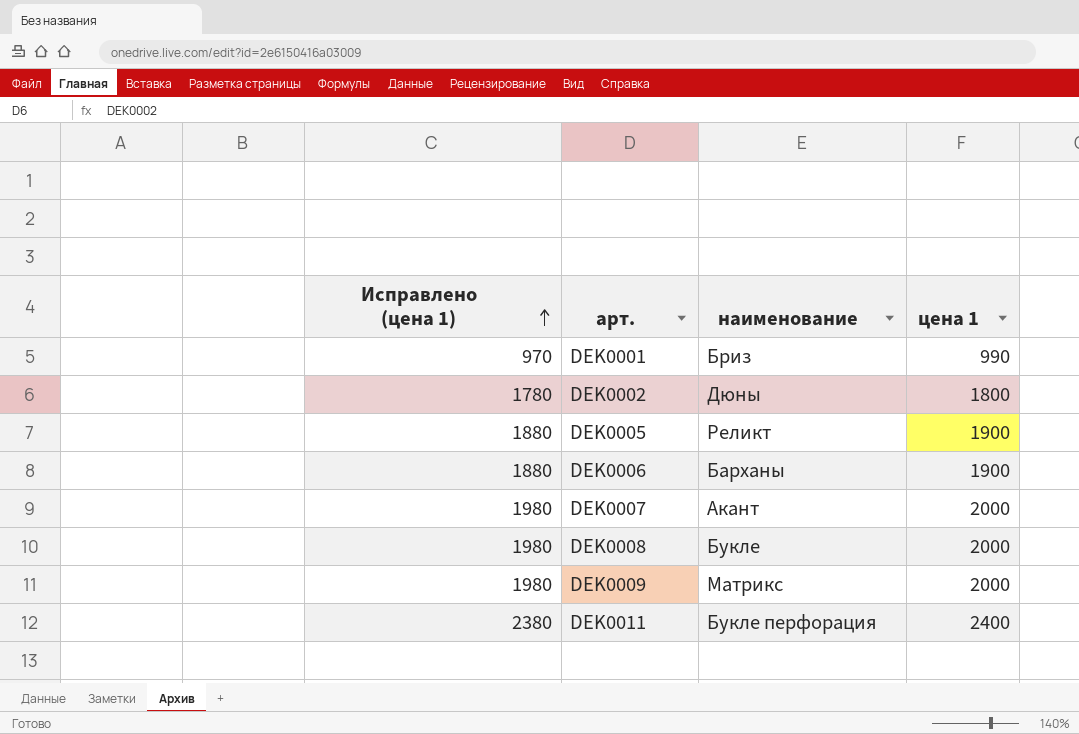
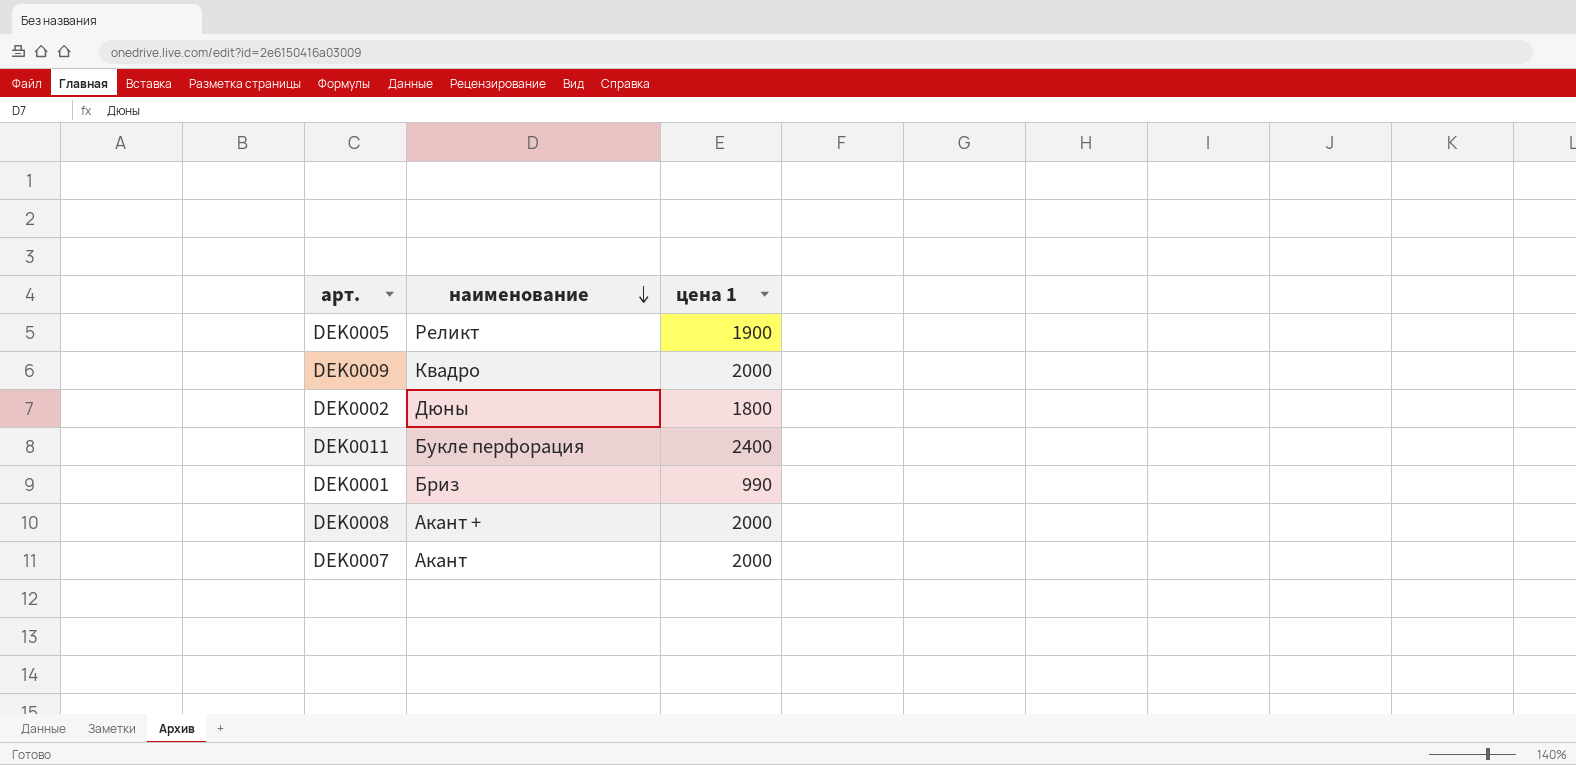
row order: Исправлено (цена 1) ascending -> наименование descending
column Исправлено (цена 1) | formula: [цена 1] - 20 -> none
row DEK0006: 1880 | Барханы | 1900 -> none
DEK0009 | наименование: Матрикс -> Квадро
DEK0008 | наименование: Букле -> Акант +

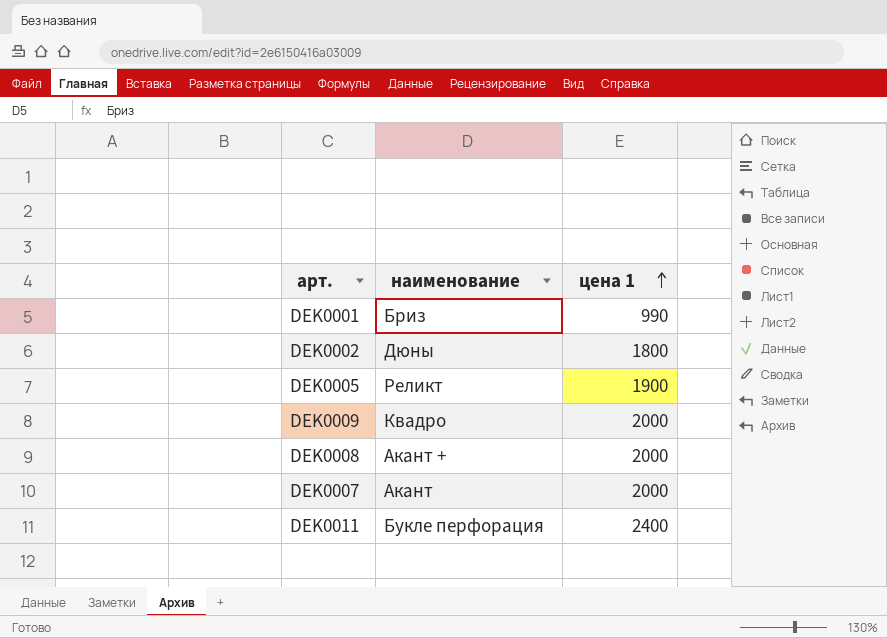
row order: наименование descending -> цена 1 ascending

